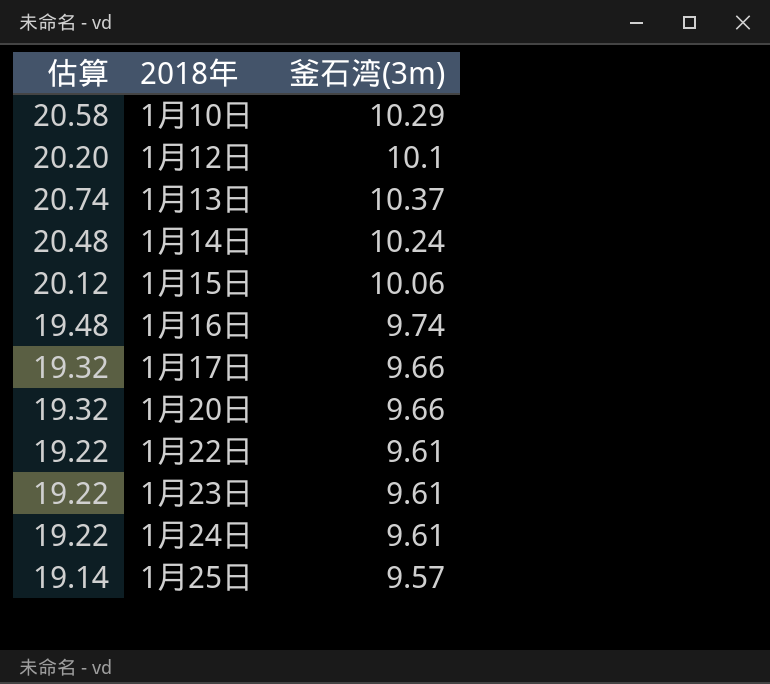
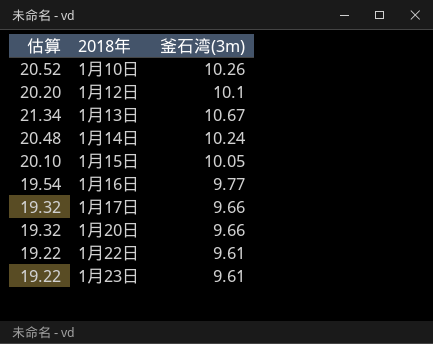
row 1月24日: 19.22 | 9.61 -> none
row 1月25日: 19.14 | 9.57 -> none
1月10日 | 估算: 20.58 -> 20.52
1月10日 | 釜石湾(3m): 10.29 -> 10.26
1月13日 | 估算: 20.74 -> 21.34
1月13日 | 釜石湾(3m): 10.37 -> 10.67
1月15日 | 估算: 20.12 -> 20.10
1月15日 | 釜石湾(3m): 10.06 -> 10.05
1月16日 | 估算: 19.48 -> 19.54
1月16日 | 釜石湾(3m): 9.74 -> 9.77

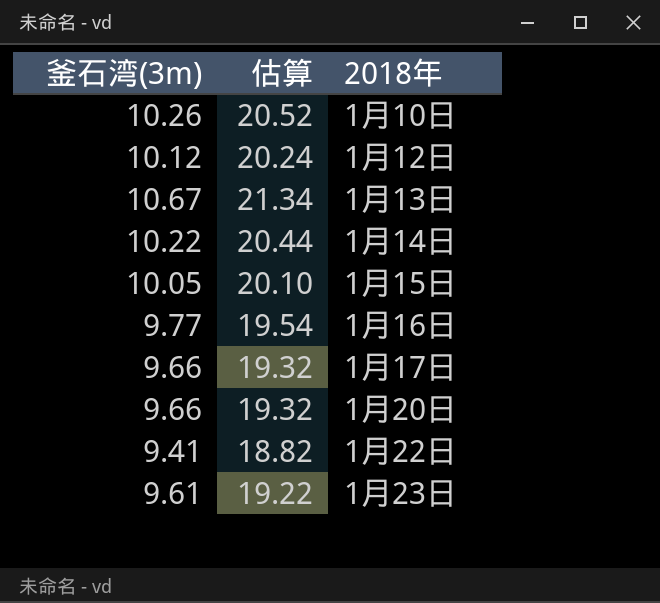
column 釜石湾(3m) | position: 3 -> 1
1月12日 | 釜石湾(3m): 10.1 -> 10.12
1月12日 | 估算: 20.20 -> 20.24
1月14日 | 釜石湾(3m): 10.24 -> 10.22
1月14日 | 估算: 20.48 -> 20.44
1月22日 | 釜石湾(3m): 9.61 -> 9.41
1月22日 | 估算: 19.22 -> 18.82

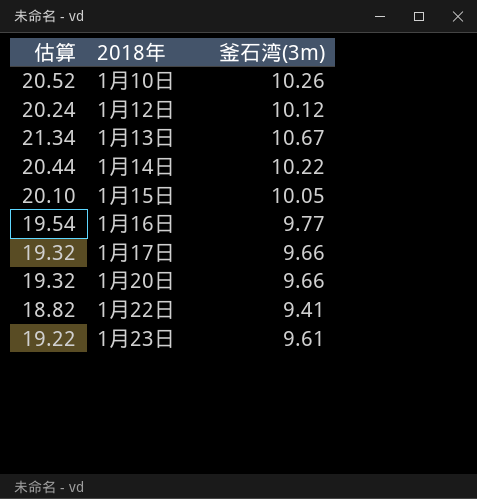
column 釜石湾(3m) | position: 1 -> 3

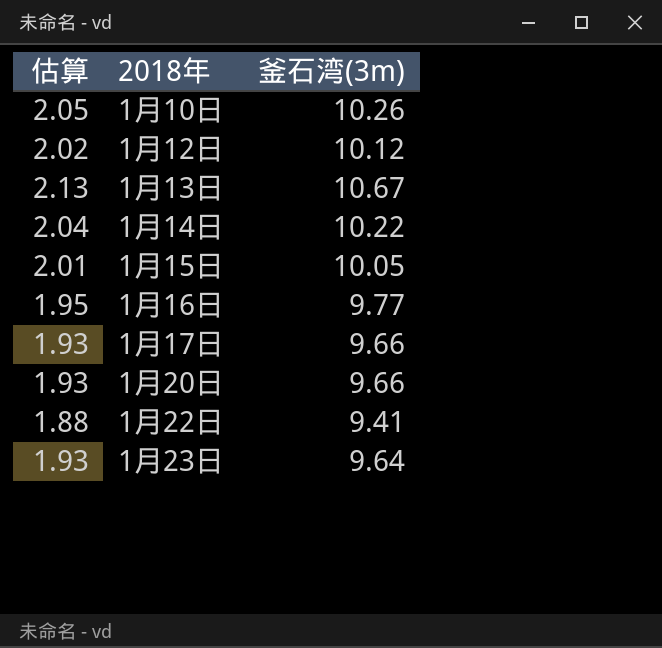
column 估算 | formula: [釜石湾(3m)] * 2 -> [釜石湾(3m)] * 0.2
1月23日 | 釜石湾(3m): 9.61 -> 9.64

